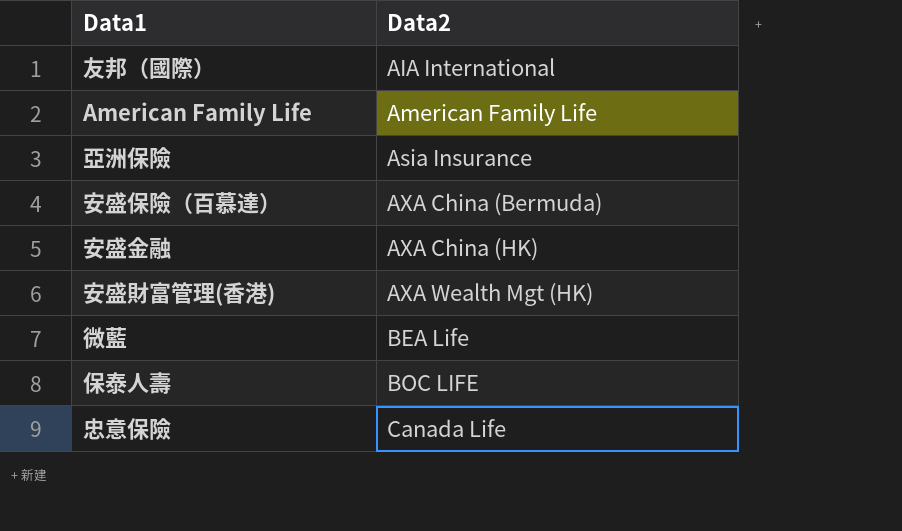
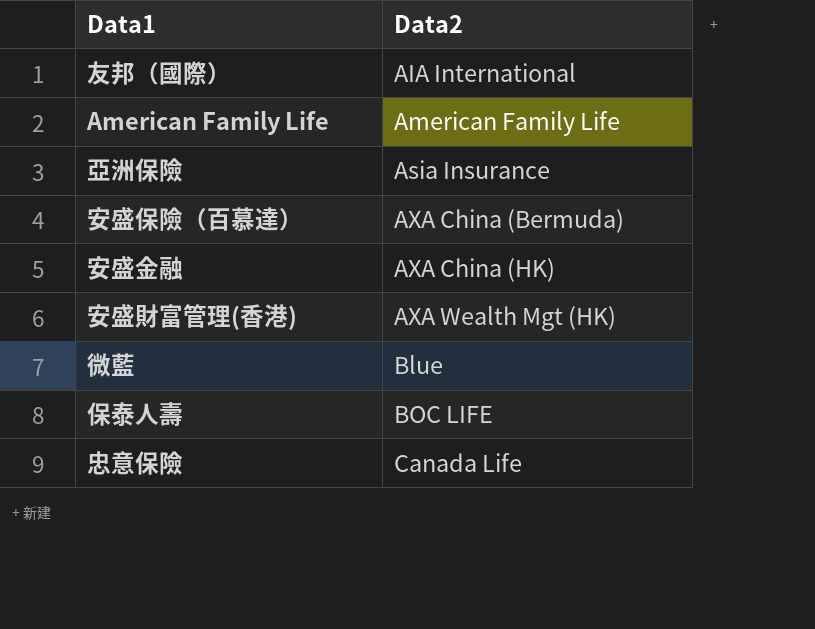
微藍 | Data2: BEA Life -> Blue

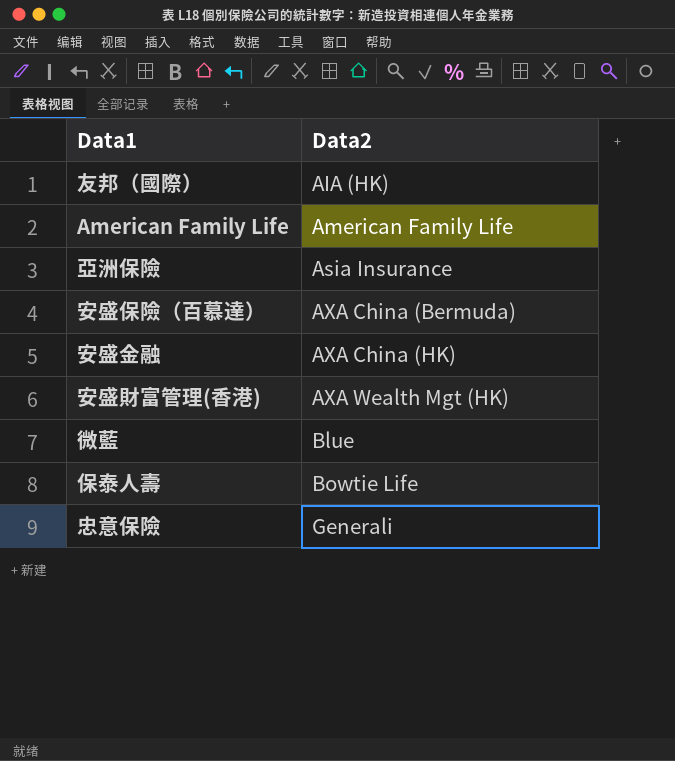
友邦（國際） | Data2: AIA International -> AIA (HK)
保泰人壽 | Data2: BOC LIFE -> Bowtie Life
忠意保險 | Data2: Canada Life -> Generali

